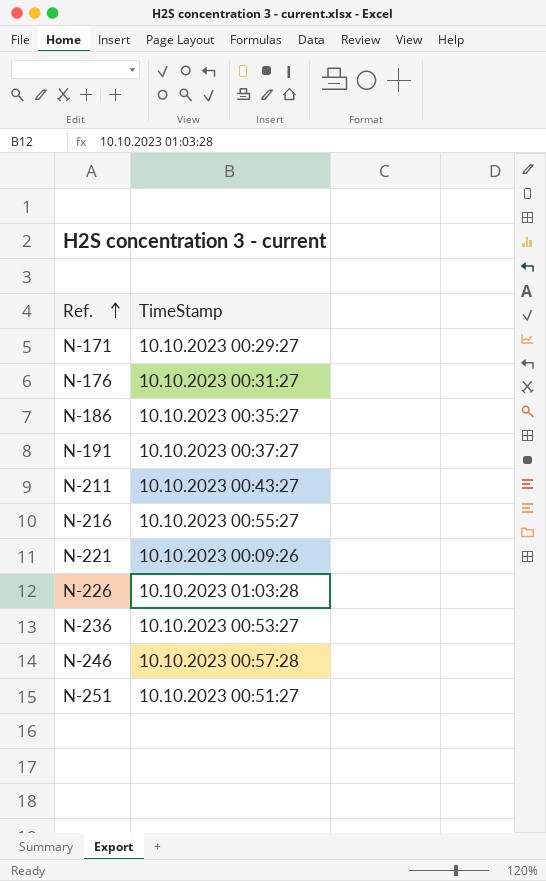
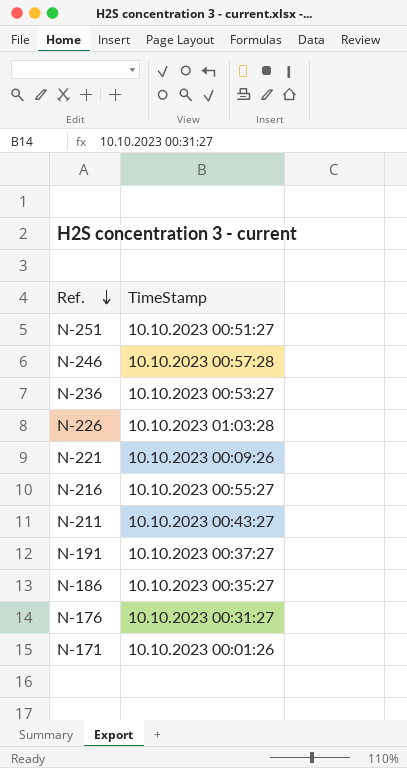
row order: Ref. ascending -> Ref. descending
N-171 | TimeStamp: 10.10.2023 00:29:27 -> 10.10.2023 00:01:26

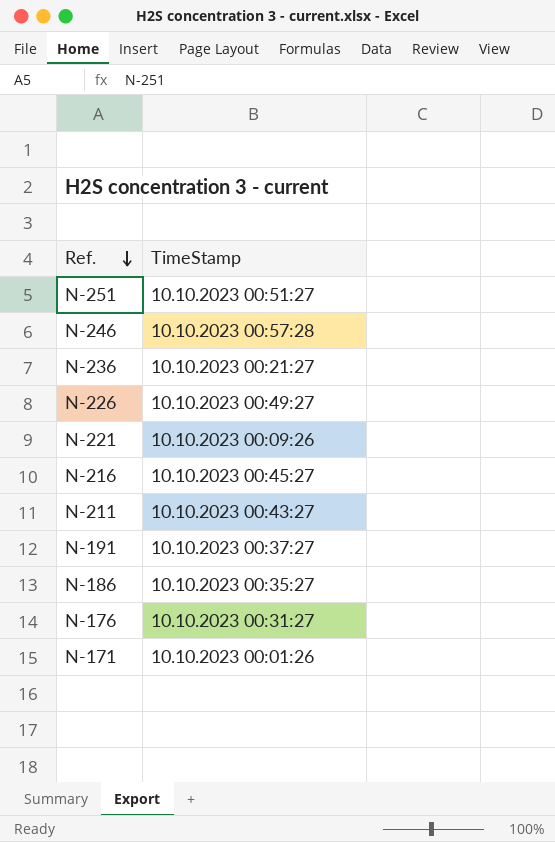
N-236 | TimeStamp: 10.10.2023 00:53:27 -> 10.10.2023 00:21:27
N-226 | TimeStamp: 10.10.2023 01:03:28 -> 10.10.2023 00:49:27
N-216 | TimeStamp: 10.10.2023 00:55:27 -> 10.10.2023 00:45:27

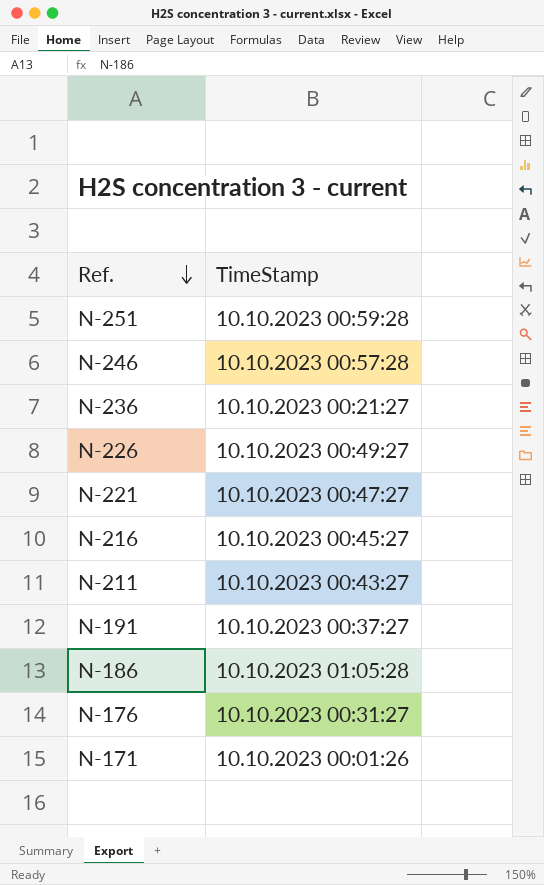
N-251 | TimeStamp: 10.10.2023 00:51:27 -> 10.10.2023 00:59:28
N-221 | TimeStamp: 10.10.2023 00:09:26 -> 10.10.2023 00:47:27
N-186 | TimeStamp: 10.10.2023 00:35:27 -> 10.10.2023 01:05:28

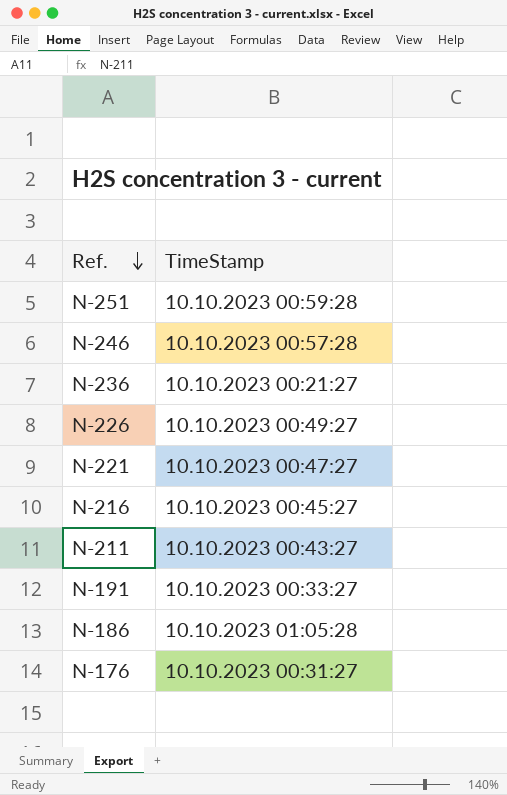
row N-171: 10.10.2023 00:01:26 -> none
N-191 | TimeStamp: 10.10.2023 00:37:27 -> 10.10.2023 00:33:27

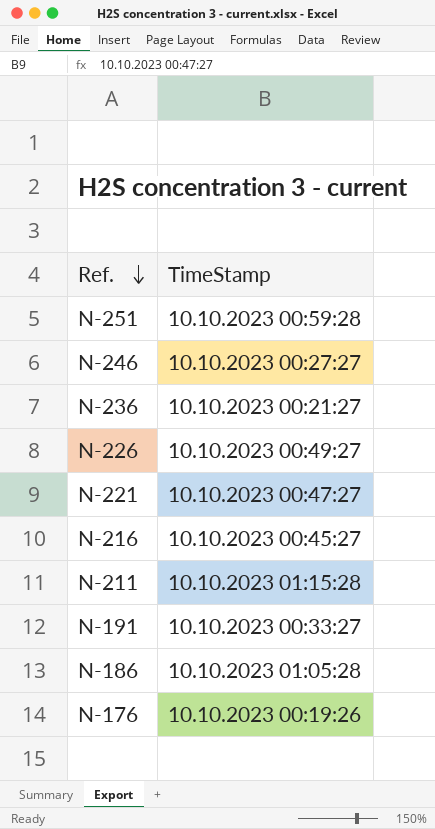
N-246 | TimeStamp: 10.10.2023 00:57:28 -> 10.10.2023 00:27:27
N-211 | TimeStamp: 10.10.2023 00:43:27 -> 10.10.2023 01:15:28
N-176 | TimeStamp: 10.10.2023 00:31:27 -> 10.10.2023 00:19:26

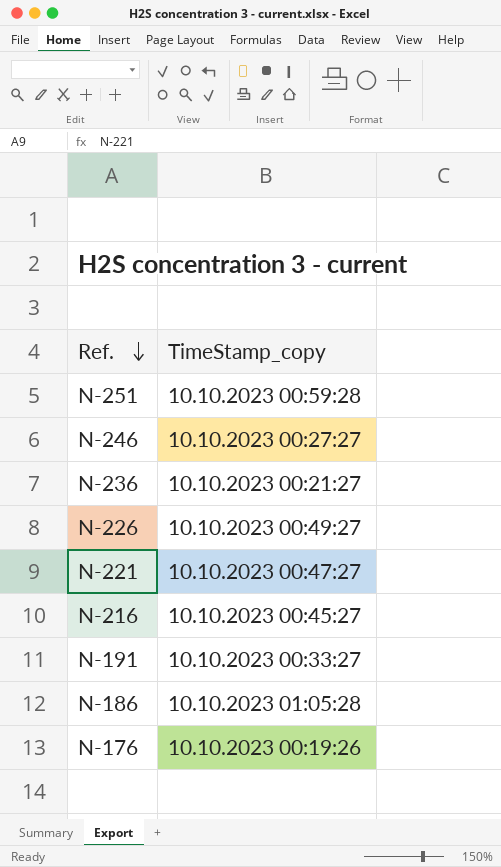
column name: TimeStamp -> TimeStamp_copy
row N-211: 10.10.2023 01:15:28 -> none

